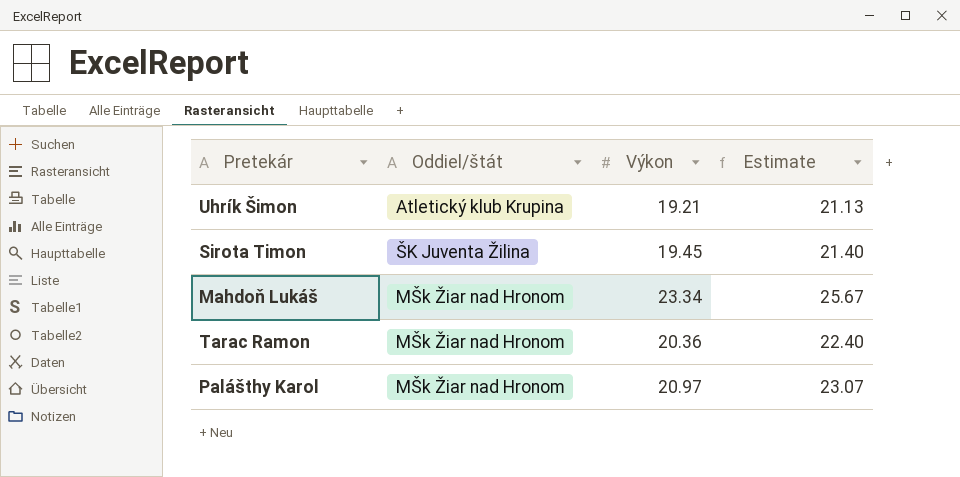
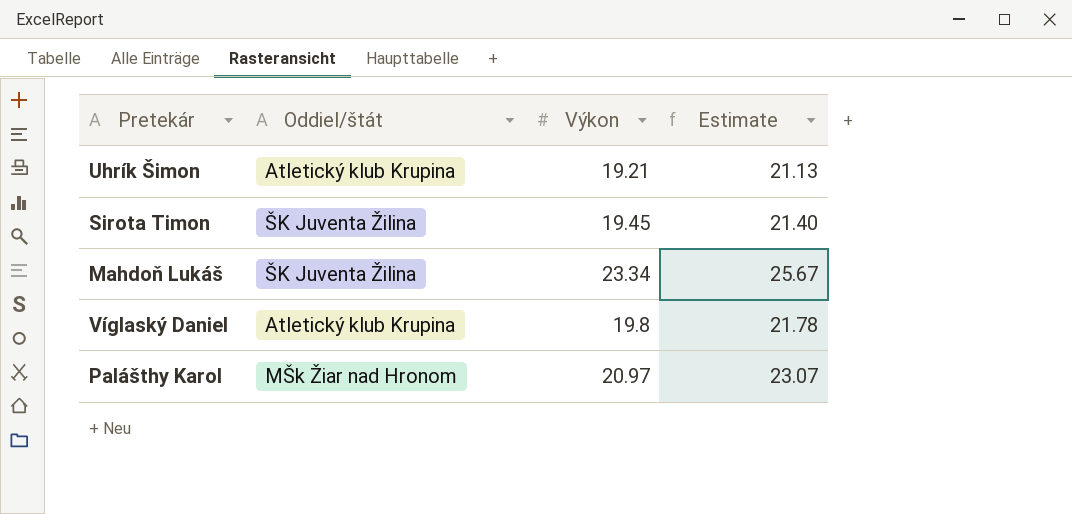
row Tarac Ramon: MŠk Žiar nad Hronom | 20.36 | 22.40 -> none
Mahdoň Lukáš | Oddiel/štát: MŠk Žiar nad Hronom -> ŠK Juventa Žilina
row Víglaský Daniel: none -> Atletický klub Krupina | 19.8 | 21.78

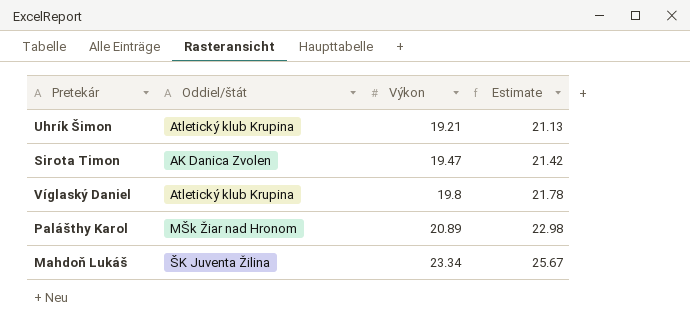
row order: none -> Výkon ascending
Sirota Timon | Oddiel/štát: ŠK Juventa Žilina -> AK Danica Zvolen
Sirota Timon | Výkon: 19.45 -> 19.47
Sirota Timon | Estimate: 21.40 -> 21.42
Palášthy Karol | Výkon: 20.97 -> 20.89
Palášthy Karol | Estimate: 23.07 -> 22.98

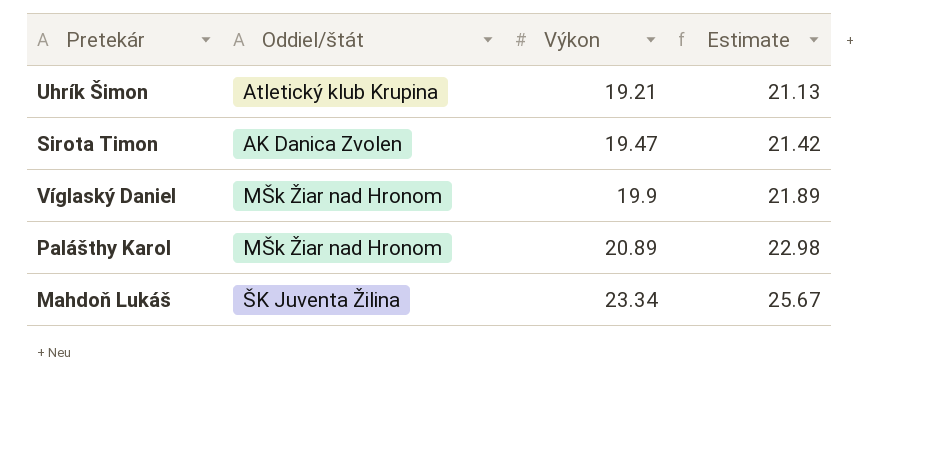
Víglaský Daniel | Oddiel/štát: Atletický klub Krupina -> MŠk Žiar nad Hronom
Víglaský Daniel | Výkon: 19.8 -> 19.9
Víglaský Daniel | Estimate: 21.78 -> 21.89

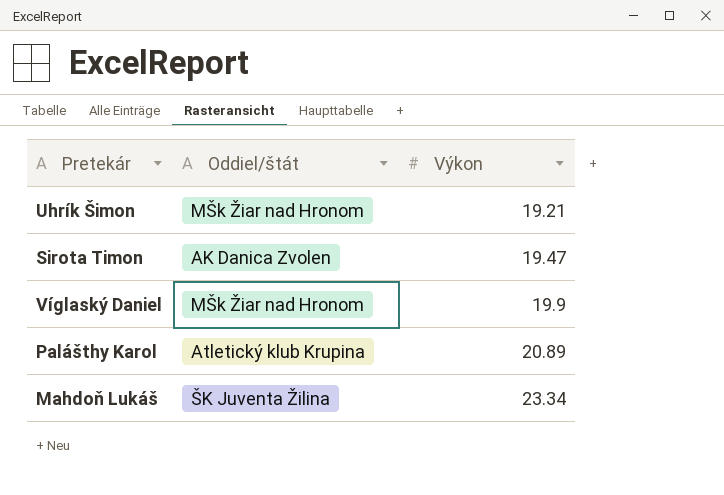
column Estimate | formula: [Výkon] * 1.1 -> none
Uhrík Šimon | Oddiel/štát: Atletický klub Krupina -> MŠk Žiar nad Hronom
Palášthy Karol | Oddiel/štát: MŠk Žiar nad Hronom -> Atletický klub Krupina

